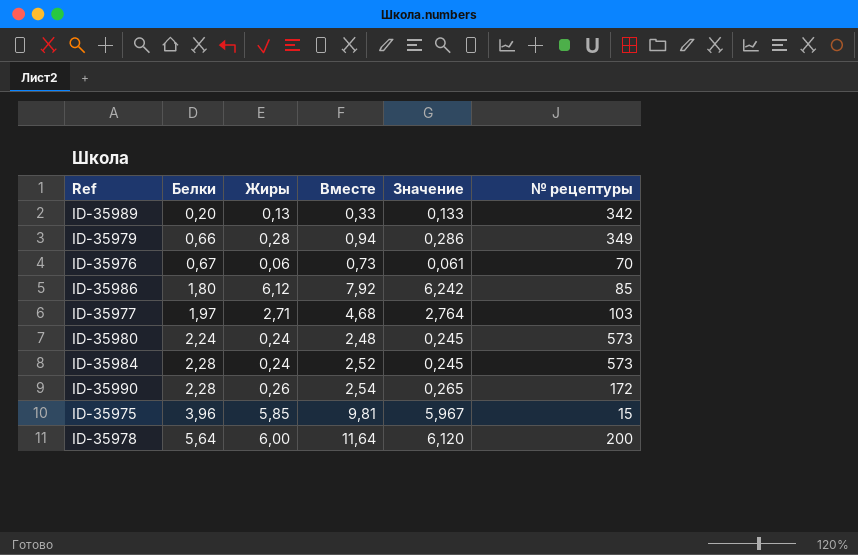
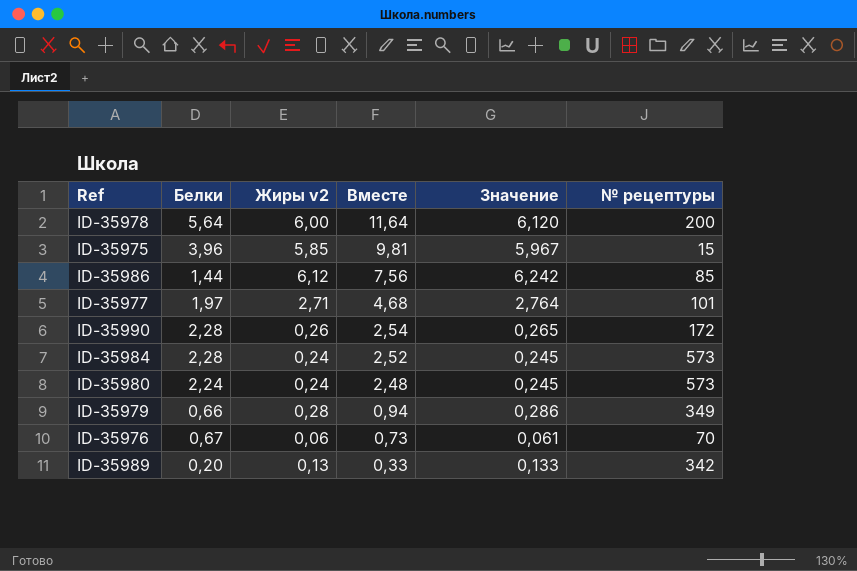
row order: Белки ascending -> Вместе descending
column name: Жиры -> Жиры v2
ID-35986 | Белки: 1,80 -> 1,44
ID-35986 | Вместе: 7,92 -> 7,56
ID-35977 | № рецептуры: 103 -> 101

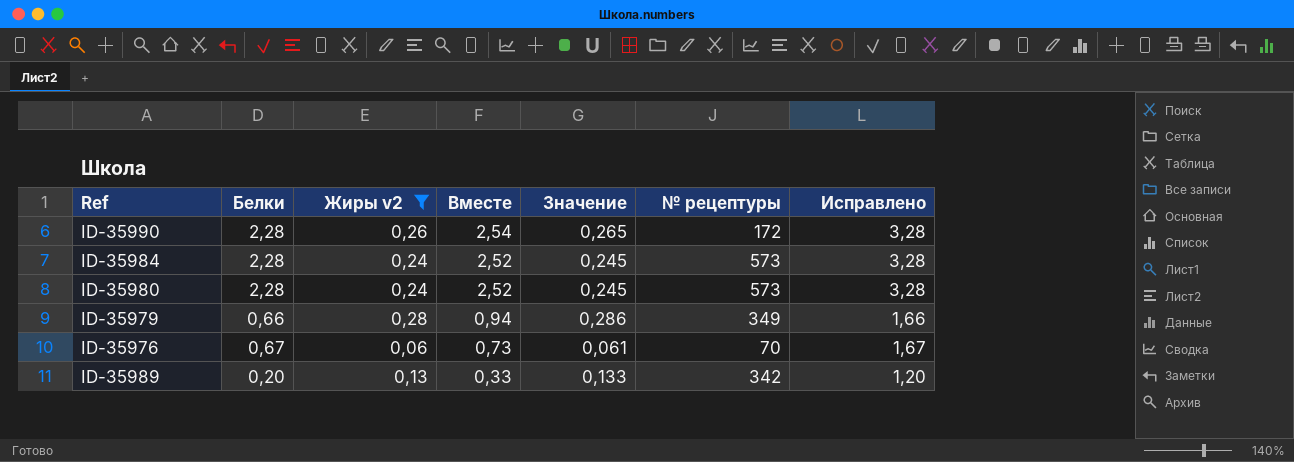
filter: none -> Жиры v2 <= 0,28
column Исправлено | formula: none -> [Белки] + 1
ID-35980 | Белки: 2,24 -> 2,28
ID-35980 | Вместе: 2,48 -> 2,52

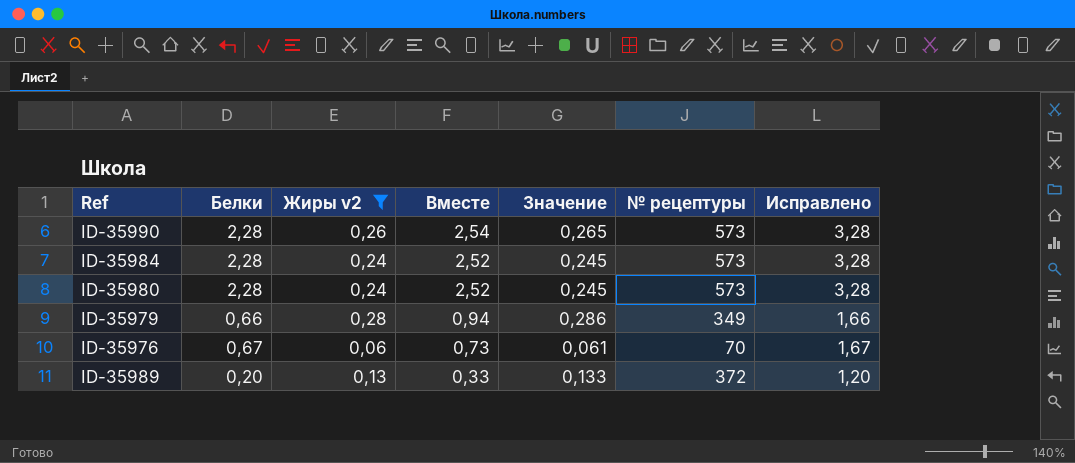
ID-35990 | № рецептуры: 172 -> 573
ID-35989 | № рецептуры: 342 -> 372

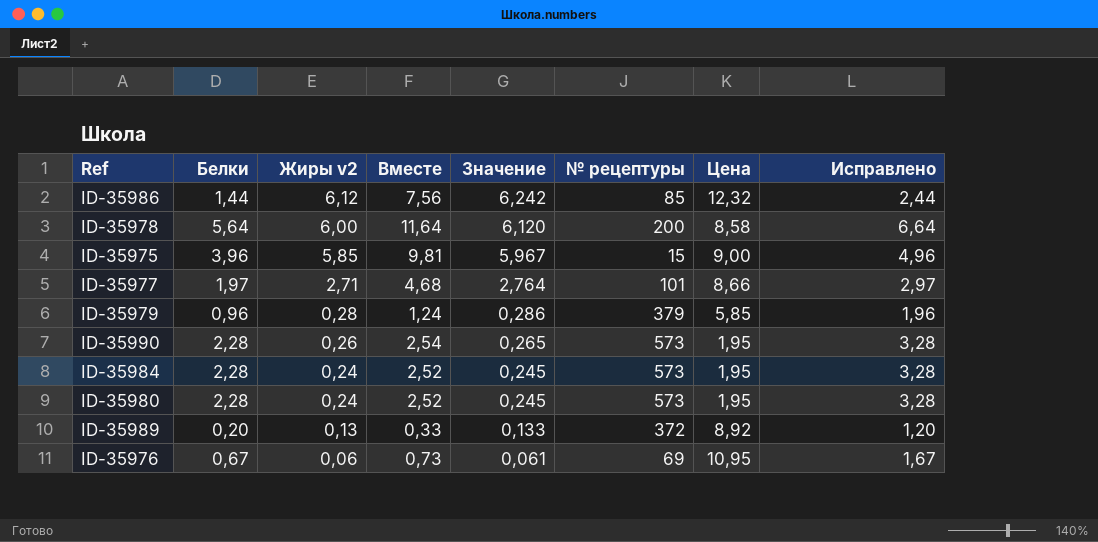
filter: Жиры v2 <= 0,28 -> none
row order: Вместе descending -> Жиры v2 descending
column Цена | position: none -> 7
ID-35979 | Белки: 0,66 -> 0,96
ID-35979 | Вместе: 0,94 -> 1,24
ID-35979 | № рецептуры: 349 -> 379
ID-35979 | Исправлено: 1,66 -> 1,96
ID-35976 | № рецептуры: 70 -> 69

